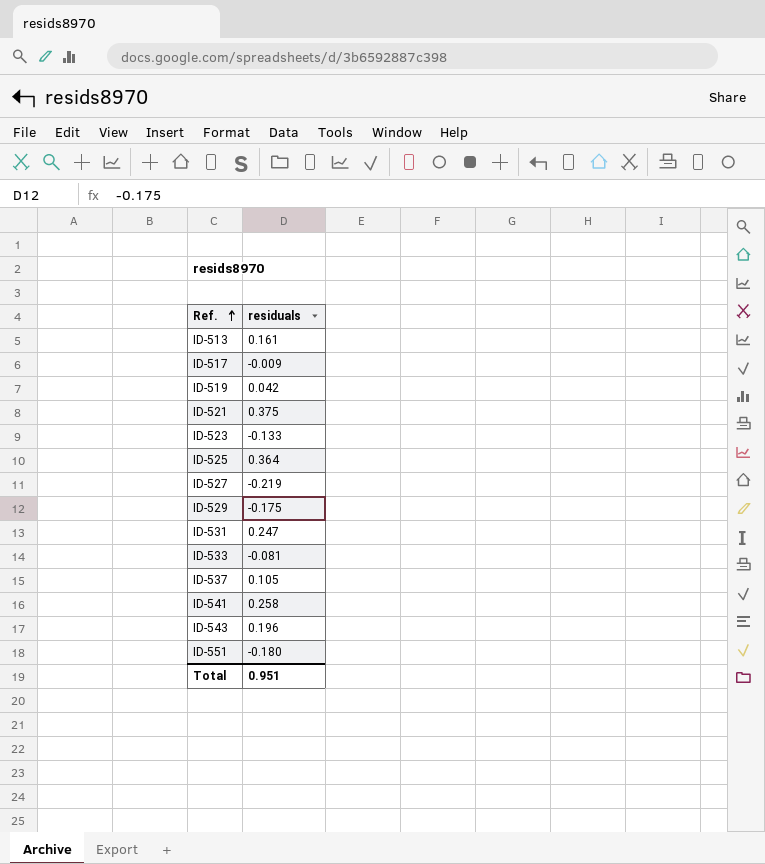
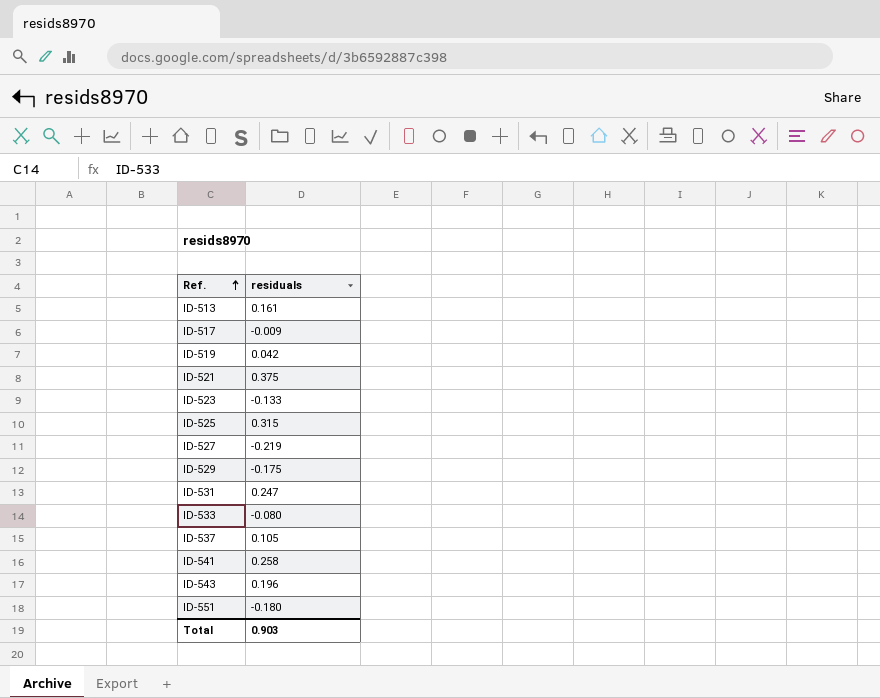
ID-525 | residuals: 0.364 -> 0.315
ID-533 | residuals: -0.081 -> -0.080
Total | residuals: 0.951 -> 0.903

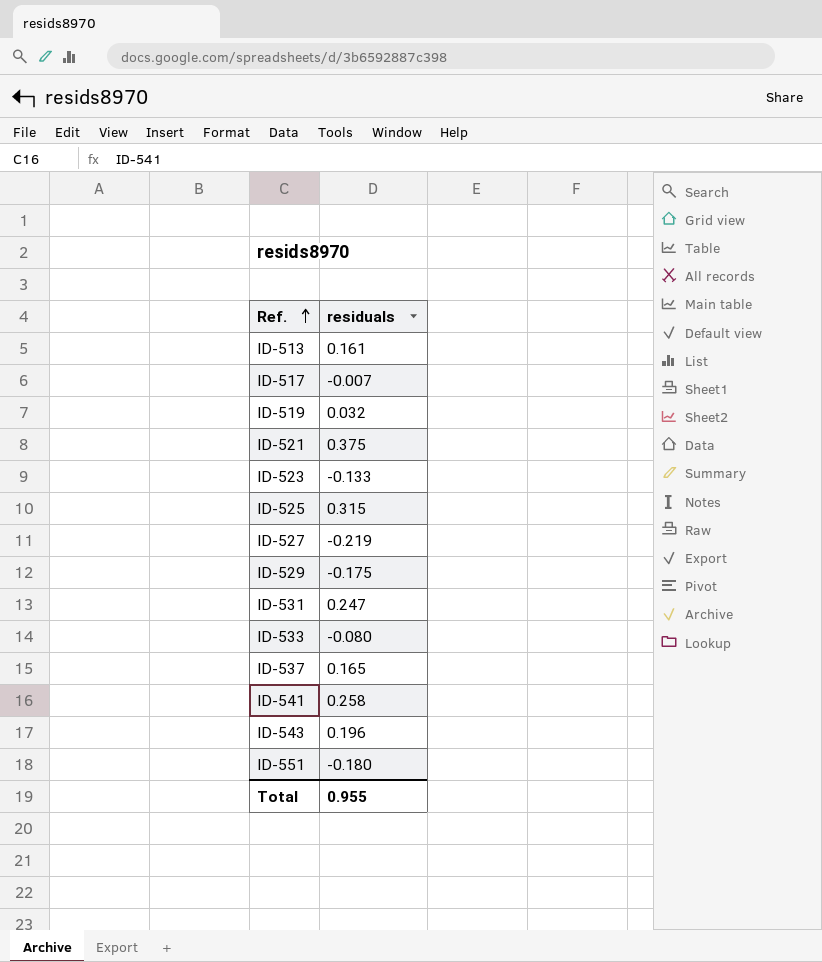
ID-517 | residuals: -0.009 -> -0.007
ID-519 | residuals: 0.042 -> 0.032
ID-537 | residuals: 0.105 -> 0.165
Total | residuals: 0.903 -> 0.955

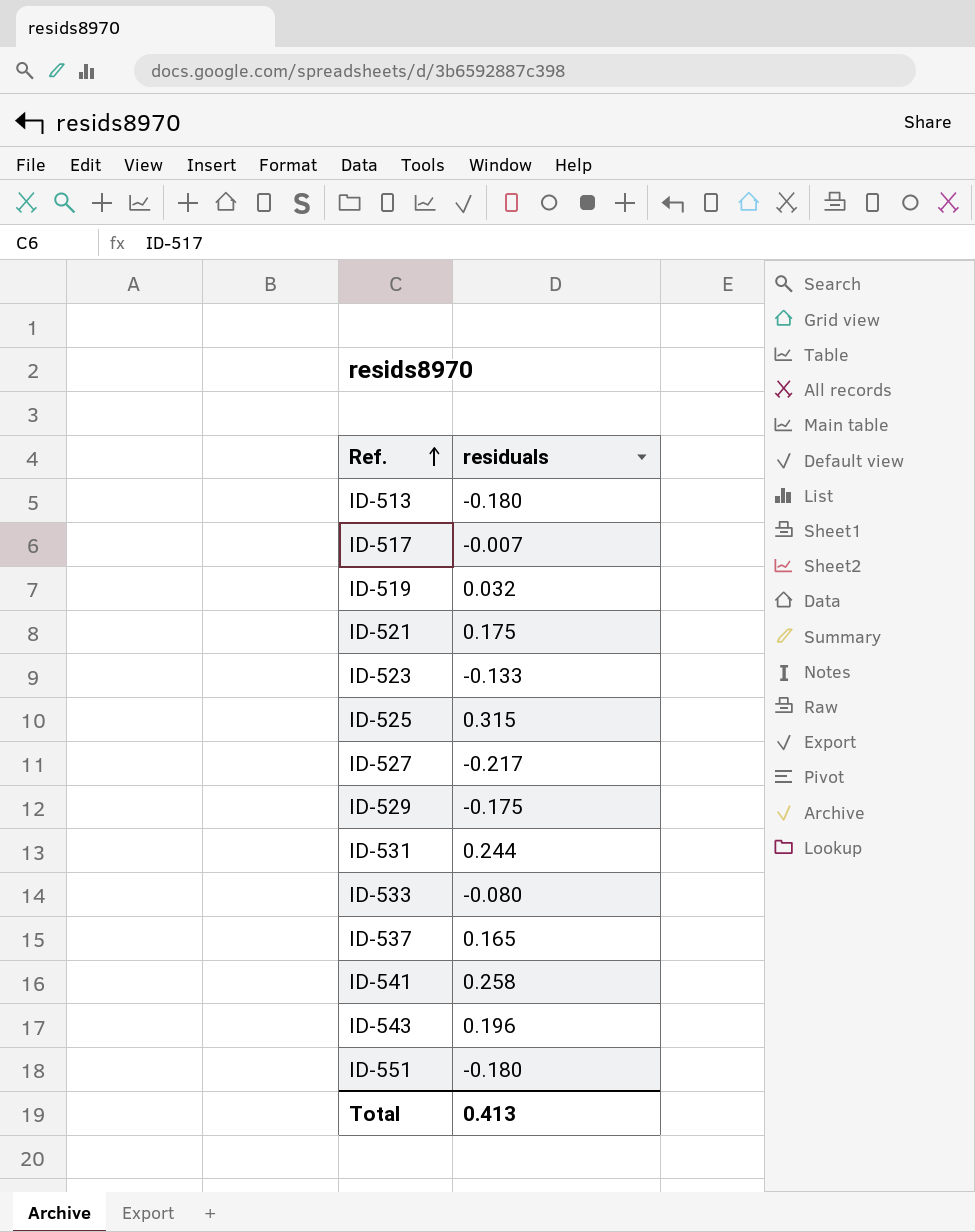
ID-513 | residuals: 0.161 -> -0.180
ID-521 | residuals: 0.375 -> 0.175
ID-527 | residuals: -0.219 -> -0.217
ID-531 | residuals: 0.247 -> 0.244
Total | residuals: 0.955 -> 0.413

